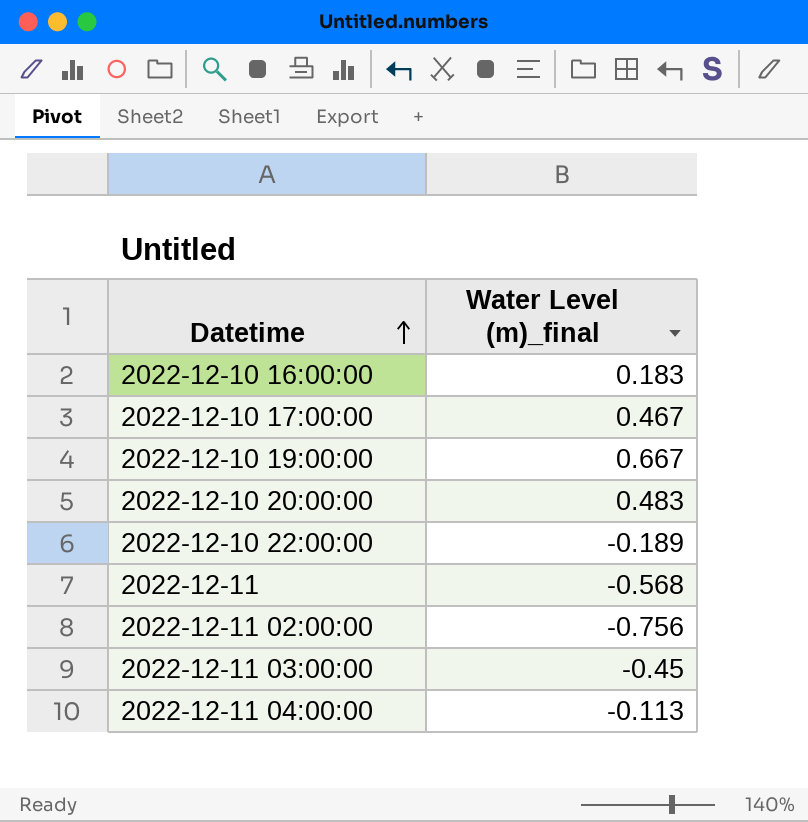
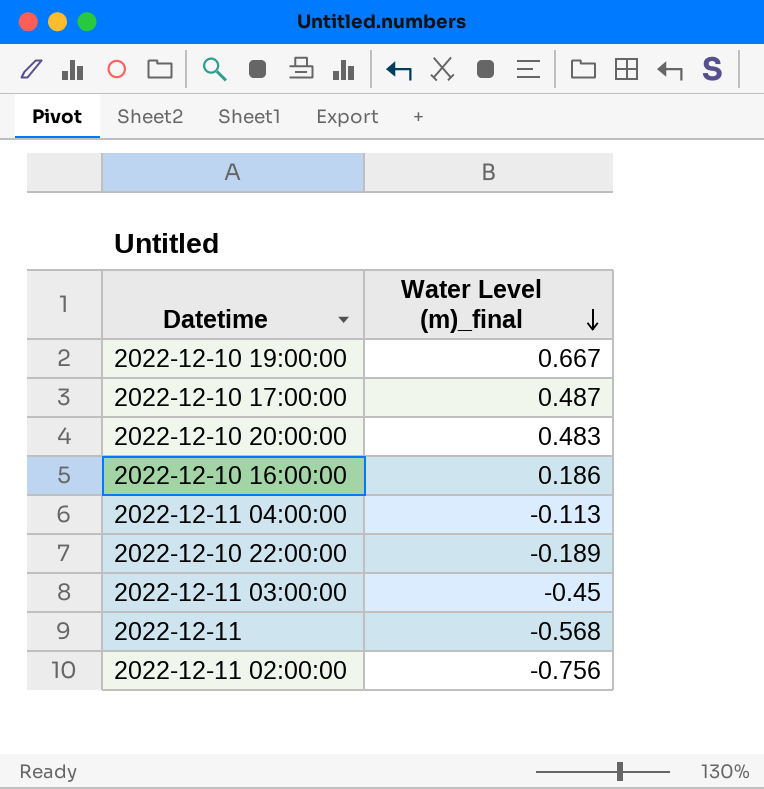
row order: Datetime ascending -> Water Level (m)_final descending
2022-12-10 17:00:00 | Water Level (m)_final: 0.467 -> 0.487
2022-12-10 16:00:00 | Water Level (m)_final: 0.183 -> 0.186

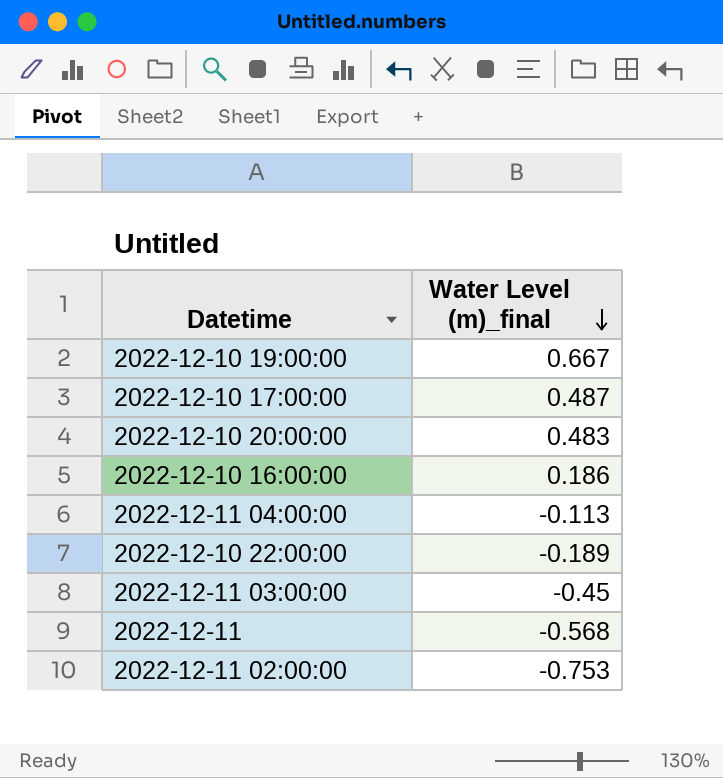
2022-12-11 02:00:00 | Water Level (m)_final: -0.756 -> -0.753

